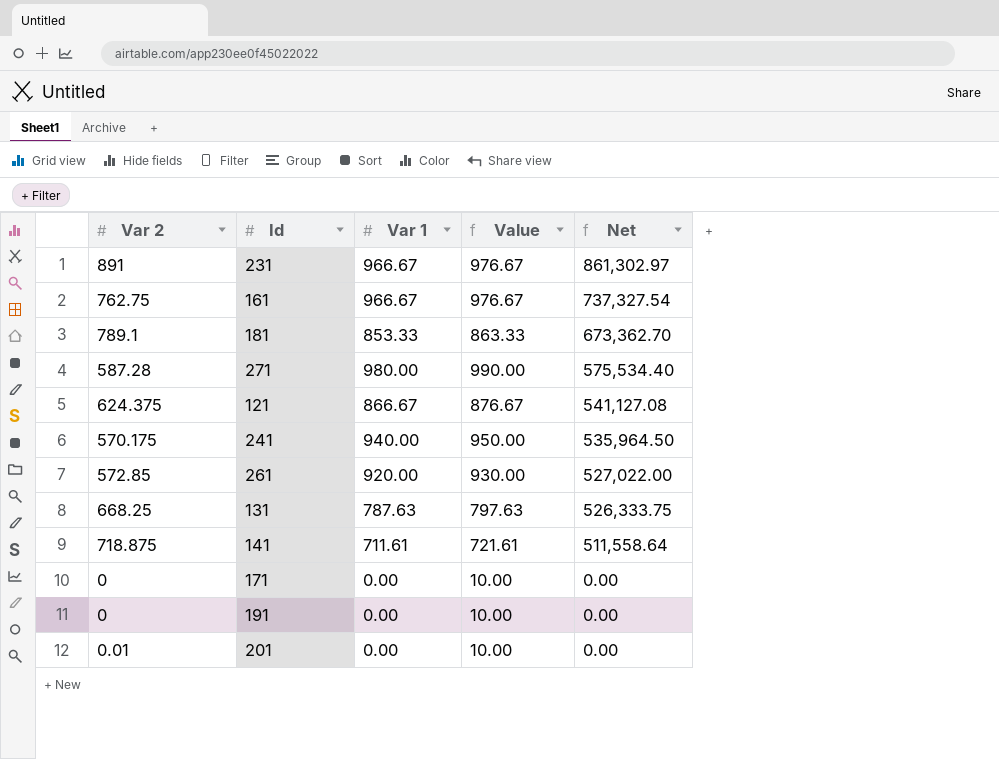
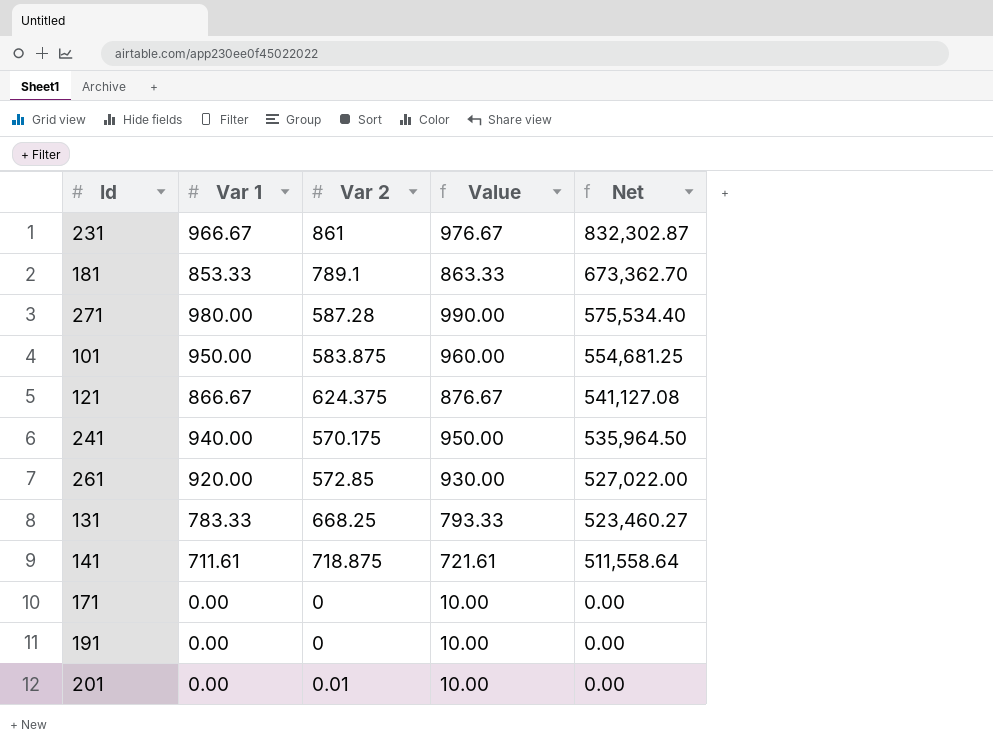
column Var 2 | position: 1 -> 3
row 161: 762.75 | 966.67 | 976.67 | 737,327.54 -> none
231 | Var 2: 891 -> 861
231 | Net: 861,302.97 -> 832,302.87
row 101: none -> 950.00 | 583.875 | 960.00 | 554,681.25
131 | Var 1: 787.63 -> 783.33
131 | Value: 797.63 -> 793.33
131 | Net: 526,333.75 -> 523,460.27

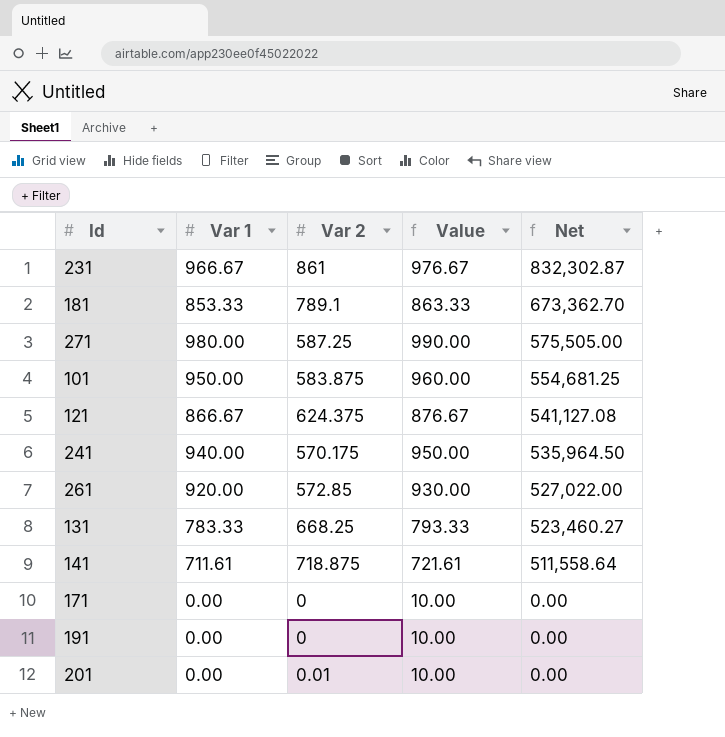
271 | Var 2: 587.28 -> 587.25
271 | Net: 575,534.40 -> 575,505.00

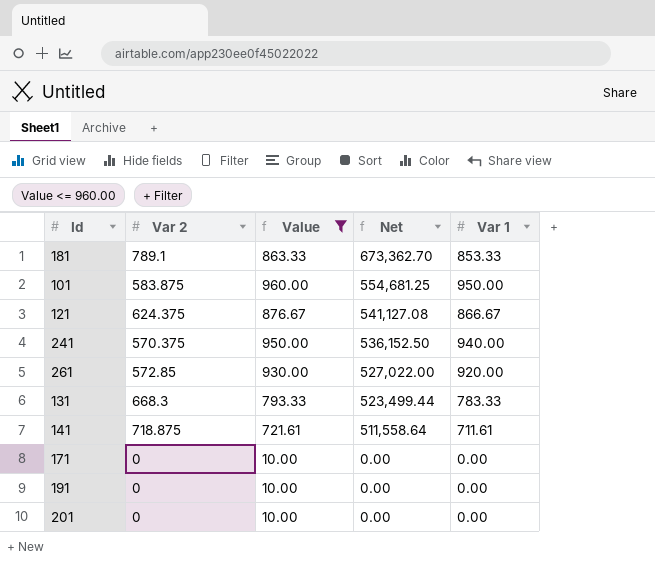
filter: none -> Value <= 960.00
column Var 1 | position: 2 -> 5
241 | Var 2: 570.175 -> 570.375
241 | Net: 535,964.50 -> 536,152.50
131 | Var 2: 668.25 -> 668.3
131 | Net: 523,460.27 -> 523,499.44
201 | Var 2: 0.01 -> 0

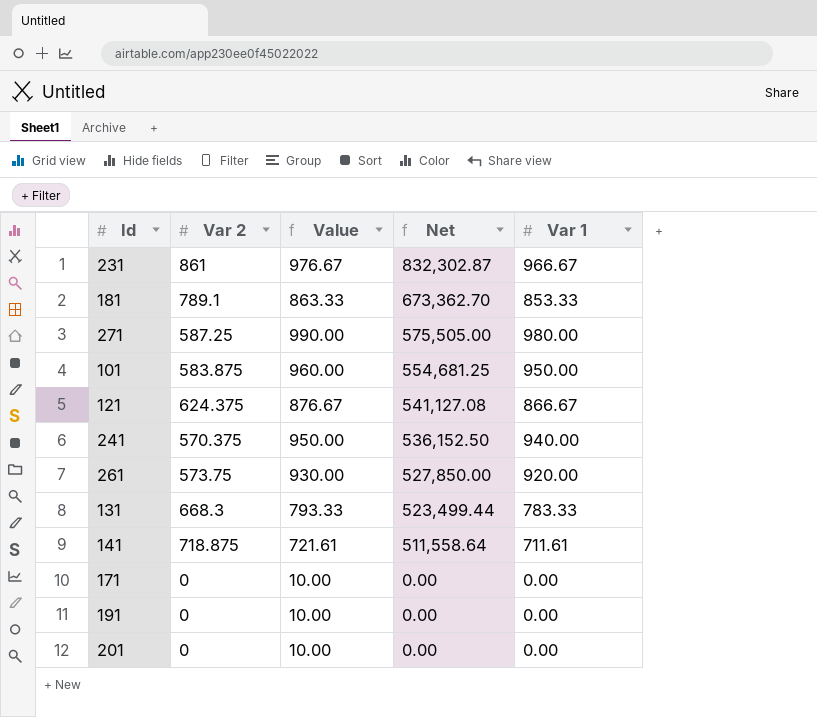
filter: Value <= 960.00 -> none
261 | Var 2: 572.85 -> 573.75
261 | Net: 527,022.00 -> 527,850.00

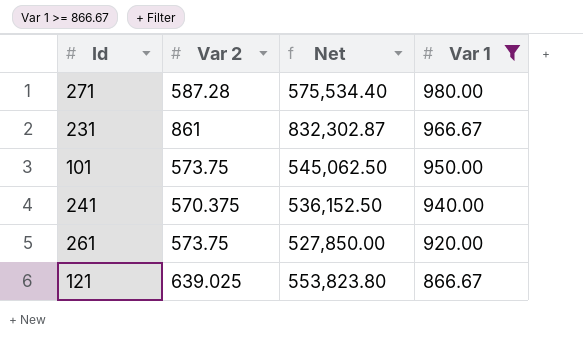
filter: none -> Var 1 >= 866.67
row order: Net descending -> Var 1 descending
column Value | formula: [Var 1] + 10 -> none
271 | Var 2: 587.25 -> 587.28
271 | Net: 575,505.00 -> 575,534.40
101 | Var 2: 583.875 -> 573.75
101 | Net: 554,681.25 -> 545,062.50
121 | Var 2: 624.375 -> 639.025
121 | Net: 541,127.08 -> 553,823.80

